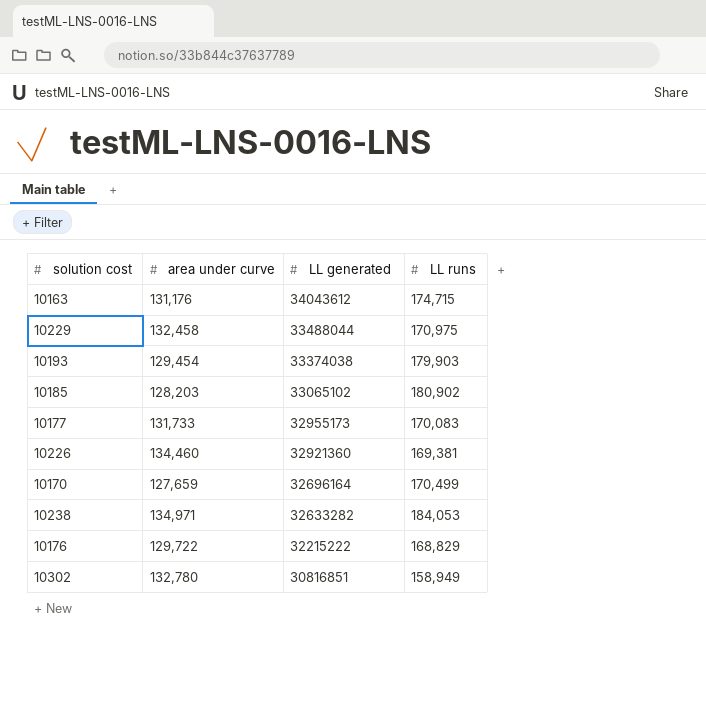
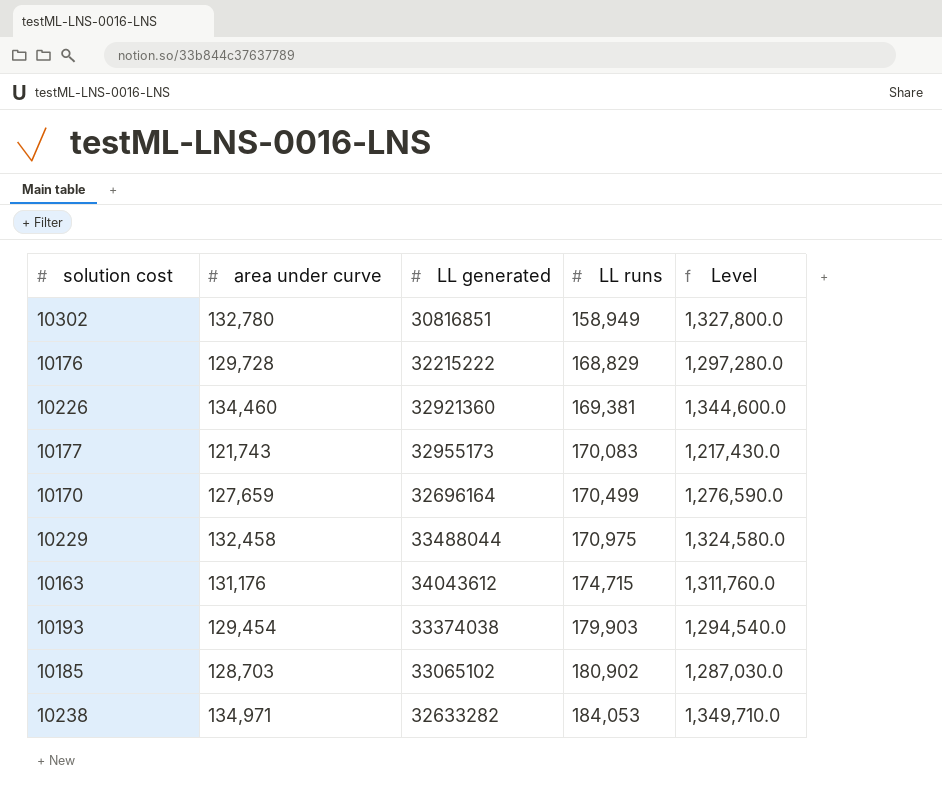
row order: LL generated descending -> LL runs ascending
column Level | formula: none -> [area under curve] * 10
10176 | area under curve: 129,722 -> 129,728
10177 | area under curve: 131,733 -> 121,743
10185 | area under curve: 128,203 -> 128,703

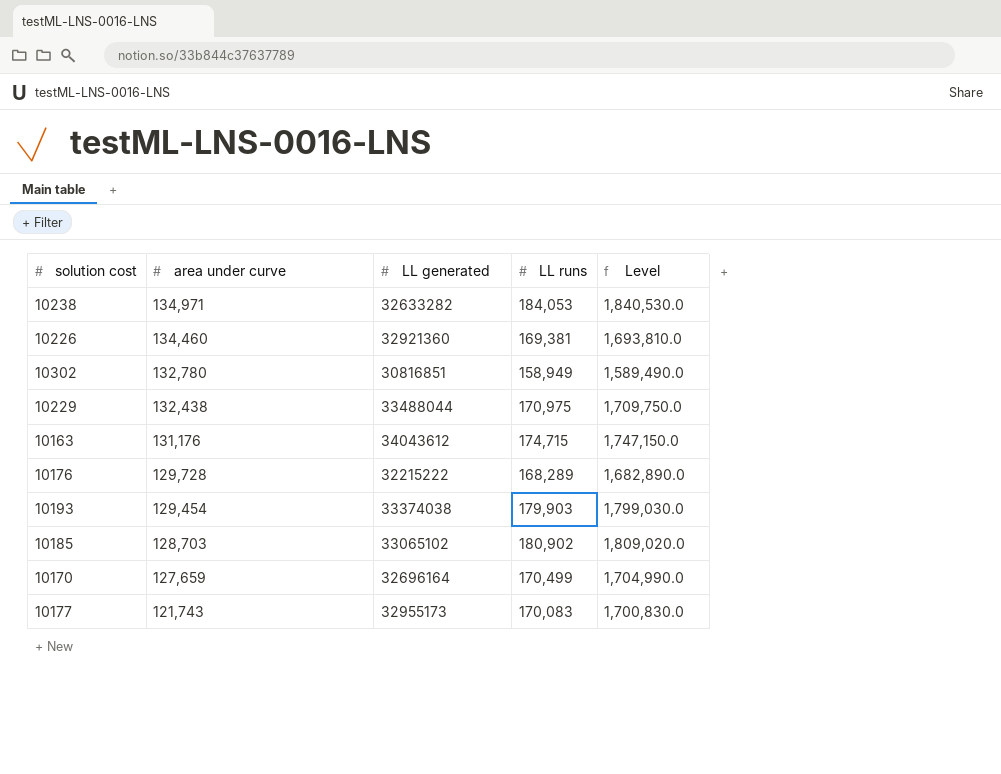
row order: LL runs ascending -> area under curve descending
column Level | formula: [area under curve] * 10 -> [LL runs] * 10
10229 | area under curve: 132,458 -> 132,438
10176 | LL runs: 168,829 -> 168,289

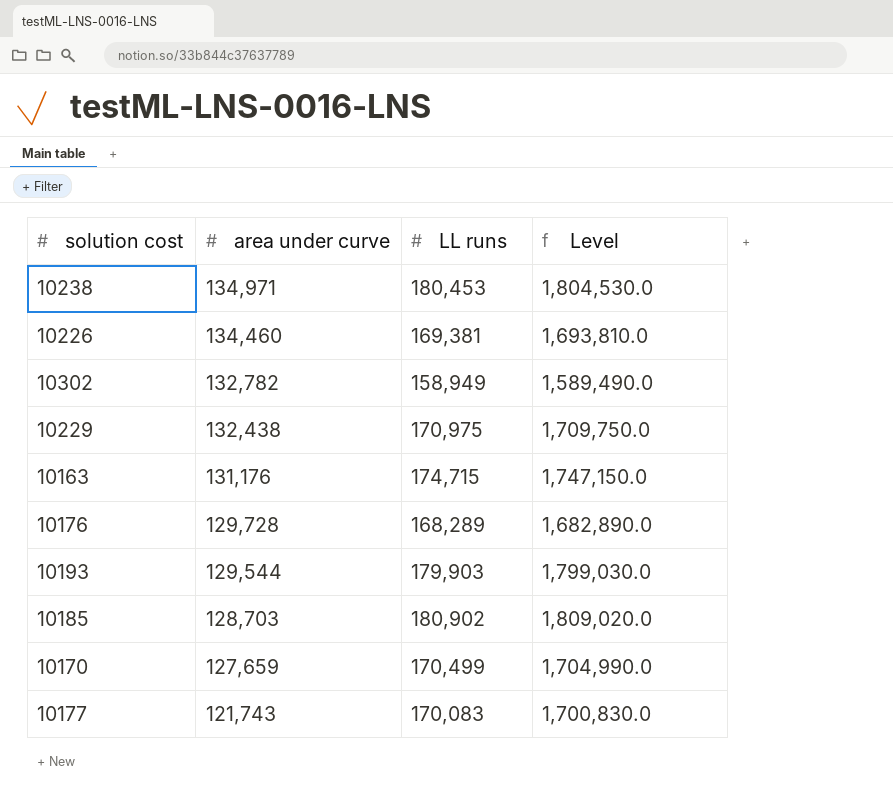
column LL generated | position: 3 -> none
10238 | LL runs: 184,053 -> 180,453
10238 | Level: 1,840,530.0 -> 1,804,530.0
10302 | area under curve: 132,780 -> 132,782
10193 | area under curve: 129,454 -> 129,544

